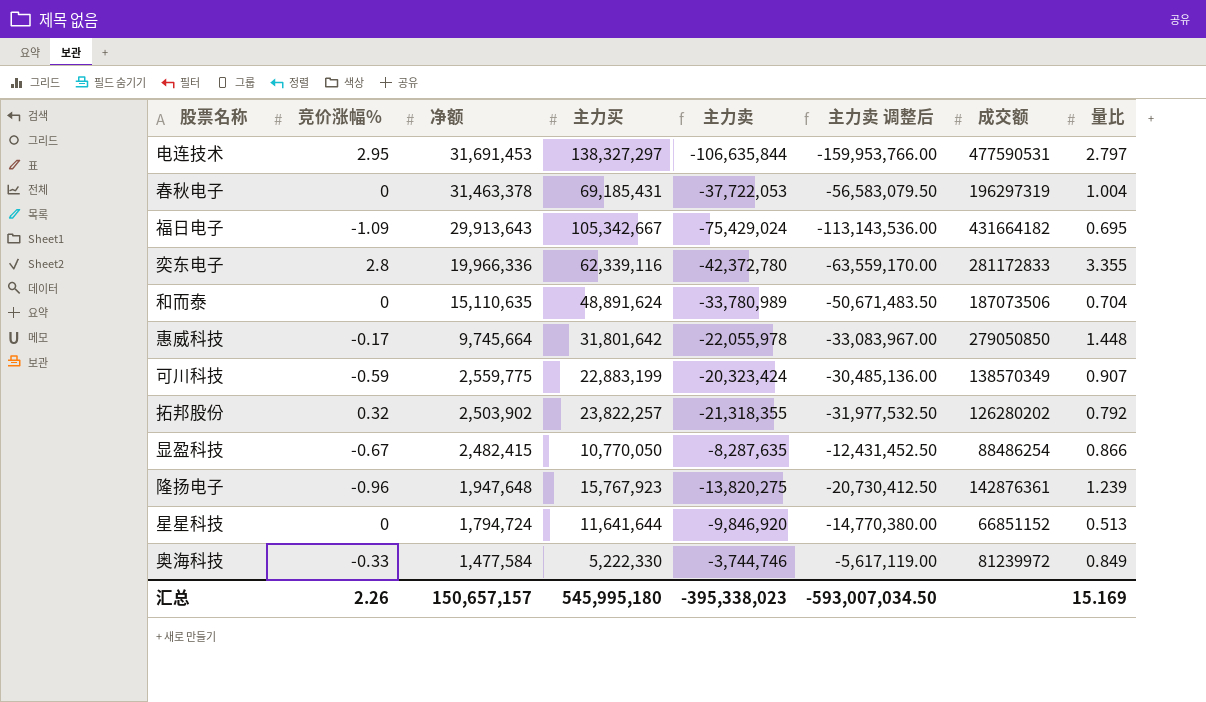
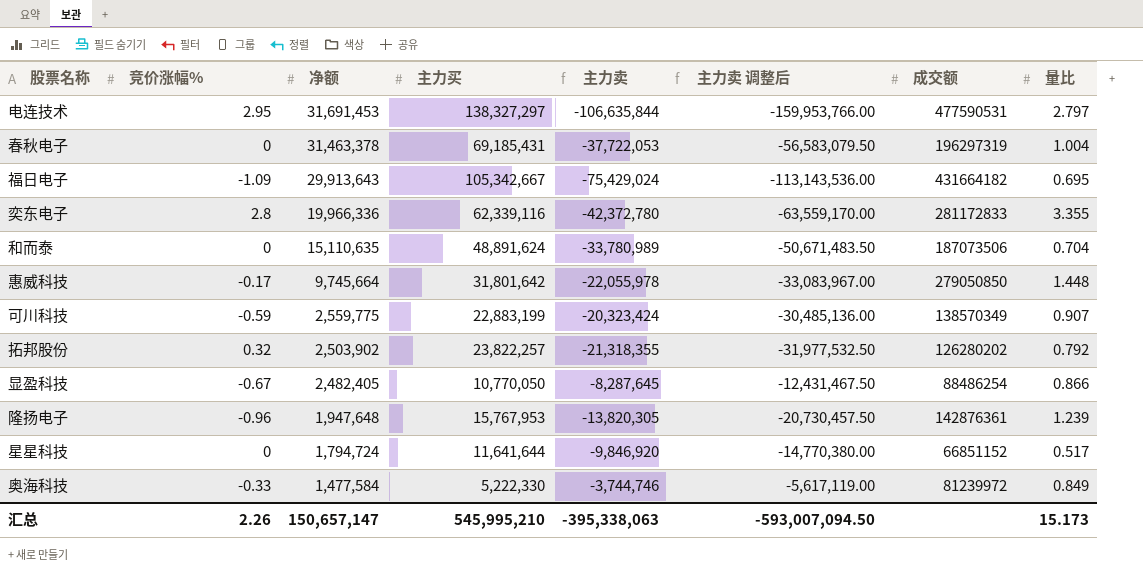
显盈科技 | 净额: 2,482,415 -> 2,482,405
显盈科技 | 主力卖: -8,287,635 -> -8,287,645
显盈科技 | 主力卖 调整后: -12,431,452.50 -> -12,431,467.50
隆扬电子 | 主力买: 15,767,923 -> 15,767,953
隆扬电子 | 主力卖: -13,820,275 -> -13,820,305
隆扬电子 | 主力卖 调整后: -20,730,412.50 -> -20,730,457.50
星星科技 | 量比: 0.513 -> 0.517
汇总 | 净额: 150,657,157 -> 150,657,147
汇总 | 主力买: 545,995,180 -> 545,995,210
汇总 | 主力卖: -395,338,023 -> -395,338,063
汇总 | 主力卖 调整后: -593,007,034.50 -> -593,007,094.50
汇总 | 量比: 15.169 -> 15.173

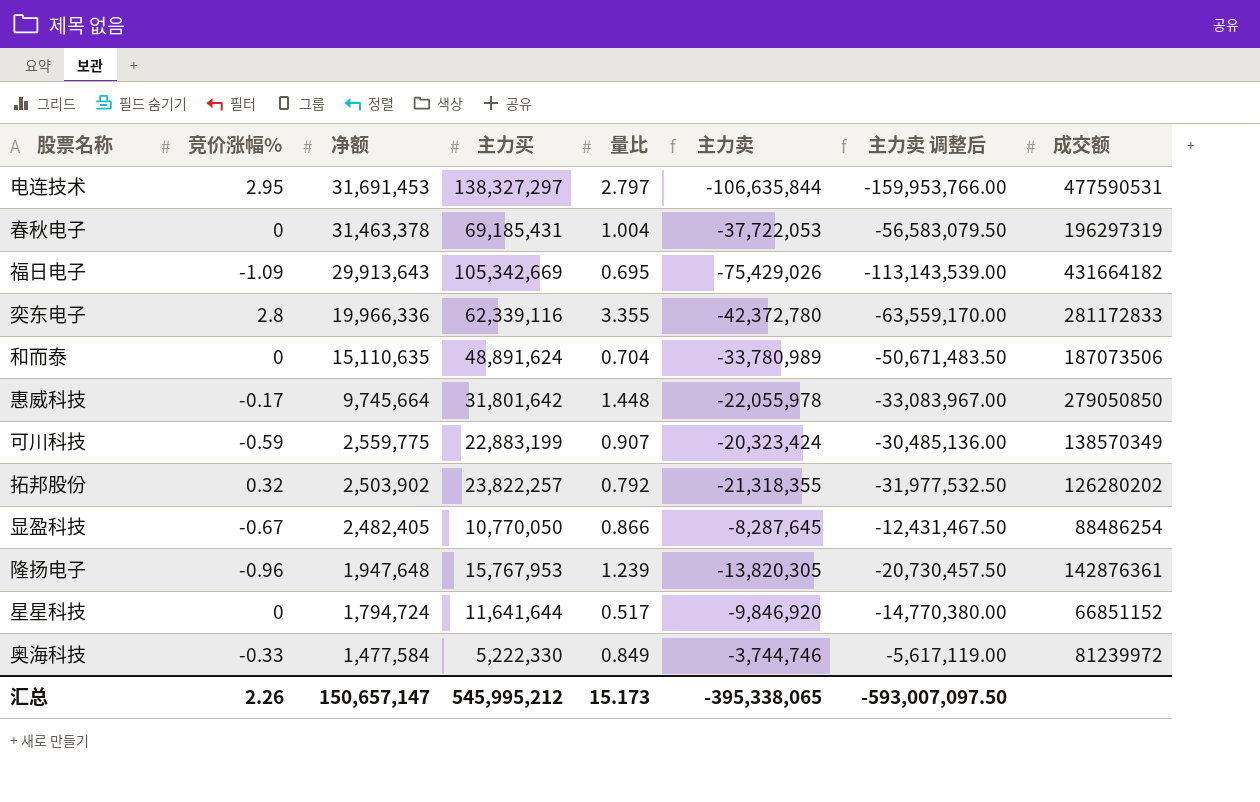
column 量比 | position: 8 -> 5
福日电子 | 主力买: 105,342,667 -> 105,342,669
福日电子 | 主力卖: -75,429,024 -> -75,429,026
福日电子 | 主力卖 调整后: -113,143,536.00 -> -113,143,539.00
汇总 | 主力买: 545,995,210 -> 545,995,212
汇总 | 主力卖: -395,338,063 -> -395,338,065
汇总 | 主力卖 调整后: -593,007,094.50 -> -593,007,097.50

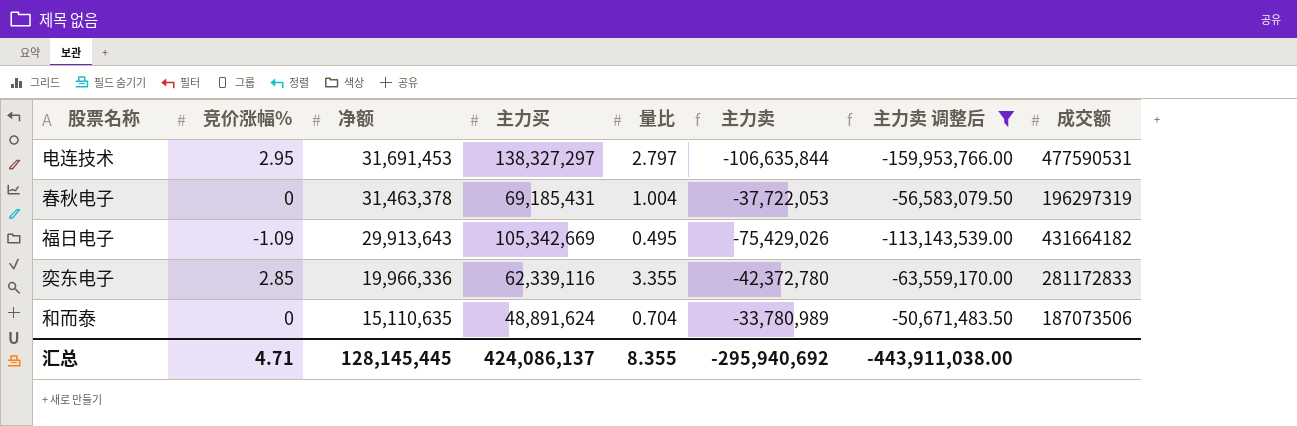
filter: none -> 主力卖 调整后 <= -50,671,483.50
福日电子 | 量比: 0.695 -> 0.495
奕东电子 | 竞价涨幅%: 2.8 -> 2.85
汇总 | 竞价涨幅%: 2.26 -> 4.71
汇总 | 净额: 150,657,147 -> 128,145,445
汇总 | 主力买: 545,995,212 -> 424,086,137
汇总 | 量比: 15.173 -> 8.355
汇总 | 主力卖: -395,338,065 -> -295,940,692
汇总 | 主力卖 调整后: -593,007,097.50 -> -443,911,038.00

